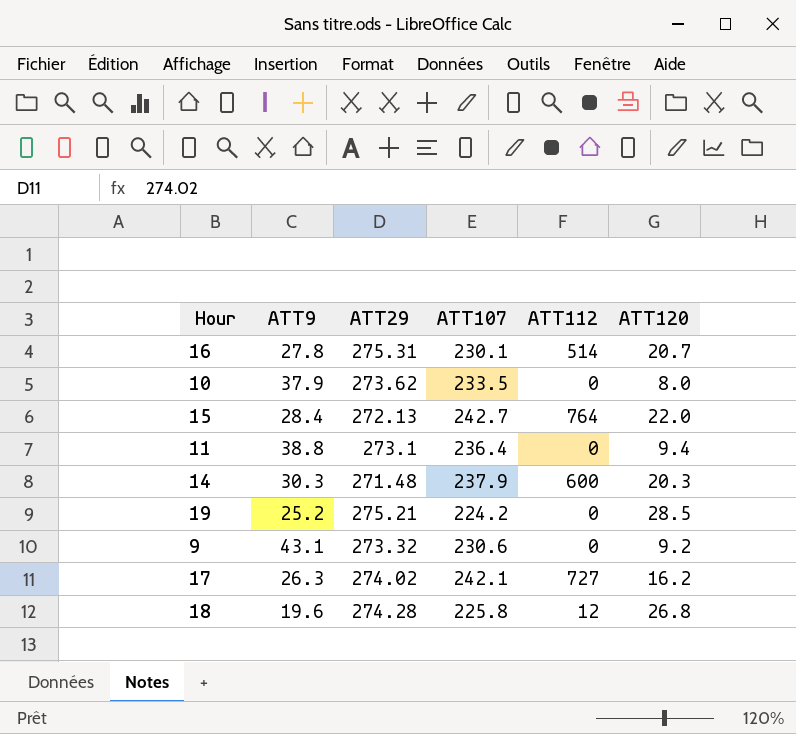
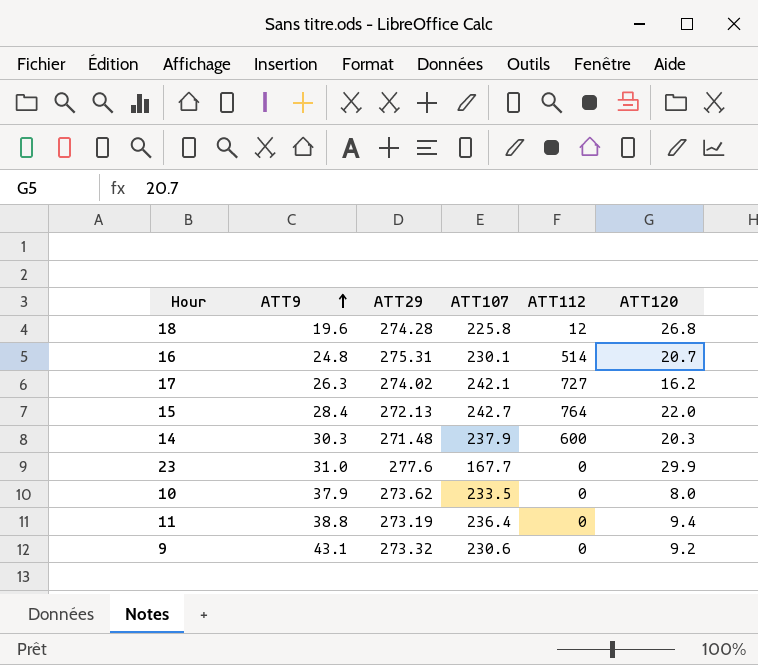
row order: none -> ATT9 ascending
row 19: 25.2 | 275.21 | 224.2 | 0 | 28.5 -> none
16 | ATT9: 27.8 -> 24.8
row 23: none -> 31.0 | 277.6 | 167.7 | 0 | 29.9
11 | ATT29: 273.1 -> 273.19

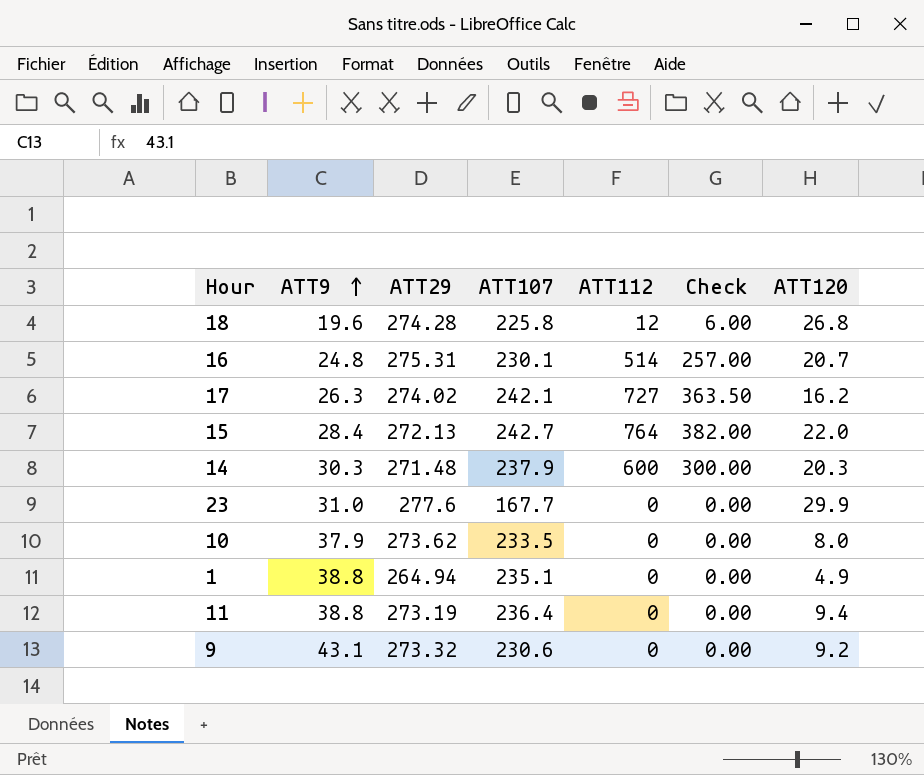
column Check | formula: none -> [ATT112] * 0.5
row 1: none -> 38.8 | 264.94 | 235.1 | 0 | 0.00 | 4.9

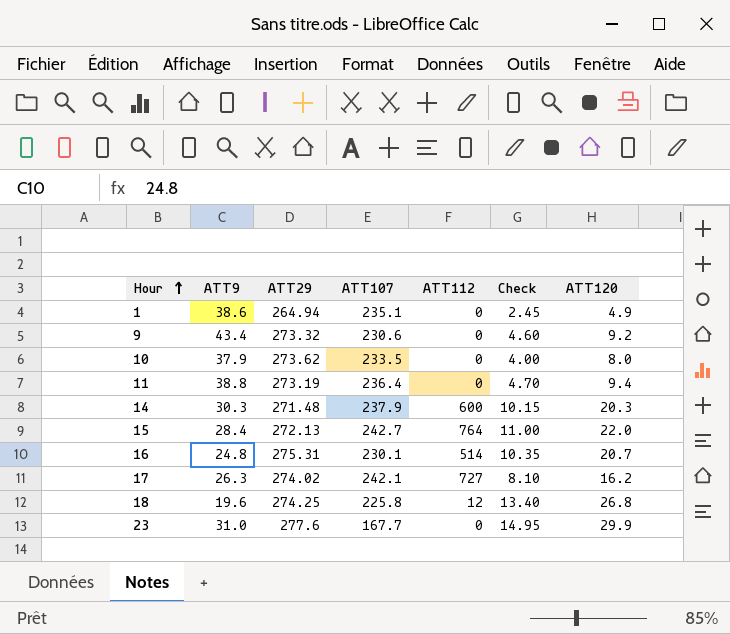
row order: ATT9 ascending -> Hour ascending
column Check | formula: [ATT112] * 0.5 -> [ATT120] * 0.5
1 | ATT9: 38.8 -> 38.6
9 | ATT9: 43.1 -> 43.4
18 | ATT29: 274.28 -> 274.25

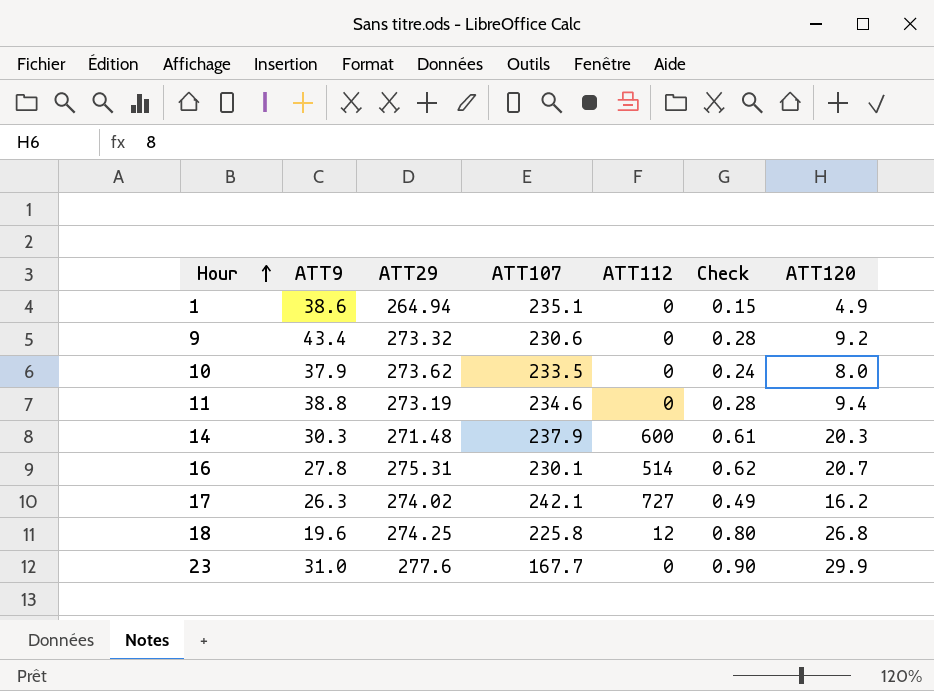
column Check | formula: [ATT120] * 0.5 -> [ATT120] * 0.03
row 15: 28.4 | 272.13 | 242.7 | 764 | 11.00 | 22.0 -> none
11 | ATT107: 236.4 -> 234.6
16 | ATT9: 24.8 -> 27.8

